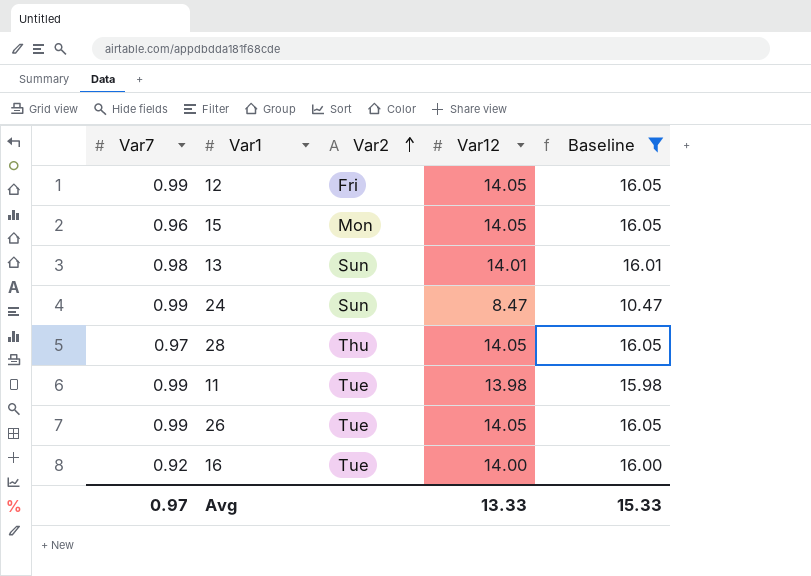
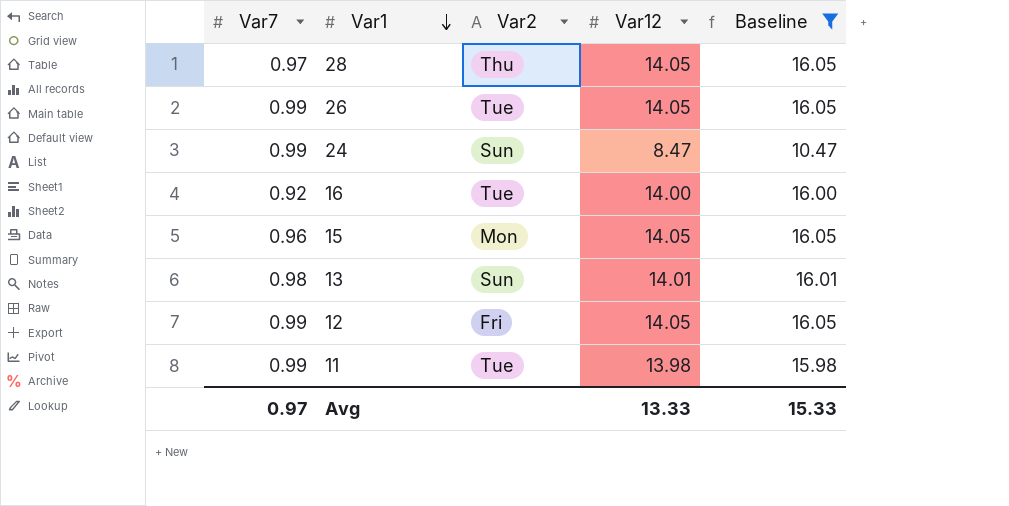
row order: Var2 ascending -> Var1 descending

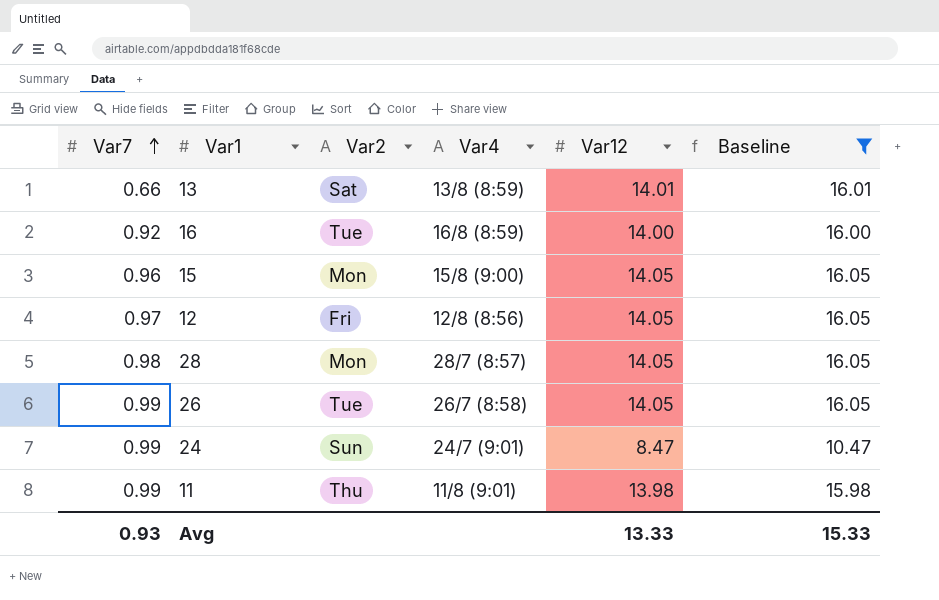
row order: Var1 descending -> Var7 ascending
column Var4 | position: none -> 4
13 | Var7: 0.98 -> 0.66
13 | Var2: Sun -> Sat
12 | Var7: 0.99 -> 0.97
28 | Var7: 0.97 -> 0.98
28 | Var2: Thu -> Mon
11 | Var2: Tue -> Thu
Avg | Var7: 0.97 -> 0.93

